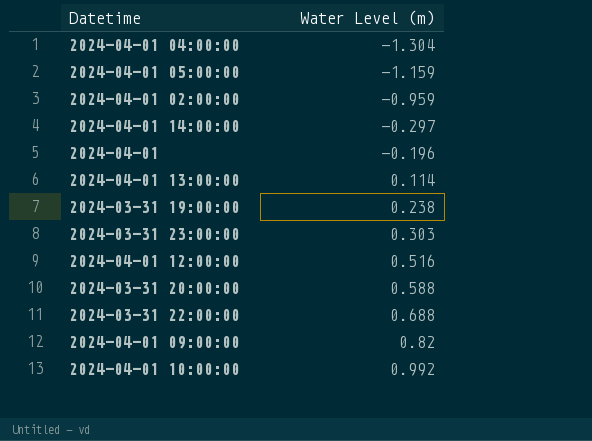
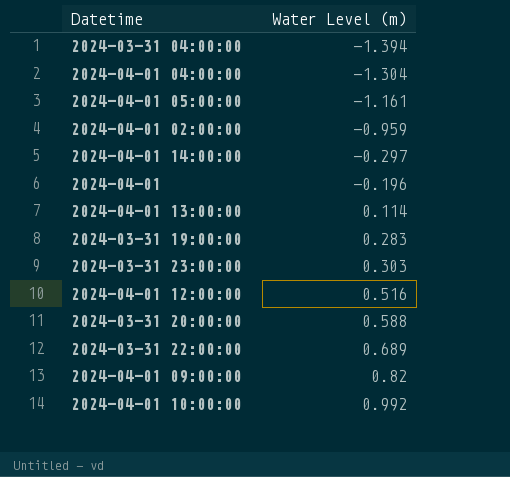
row 2024-03-31 04:00:00: none -> -1.394
2024-04-01 05:00:00 | Water Level (m): -1.159 -> -1.161
2024-03-31 19:00:00 | Water Level (m): 0.238 -> 0.283
2024-03-31 22:00:00 | Water Level (m): 0.688 -> 0.689

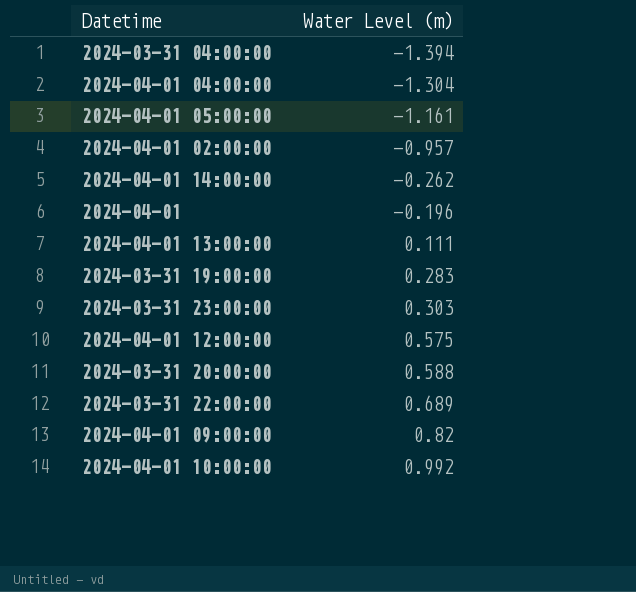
2024-04-01 02:00:00 | Water Level (m): -0.959 -> -0.957
2024-04-01 14:00:00 | Water Level (m): -0.297 -> -0.262
2024-04-01 13:00:00 | Water Level (m): 0.114 -> 0.111
2024-04-01 12:00:00 | Water Level (m): 0.516 -> 0.575

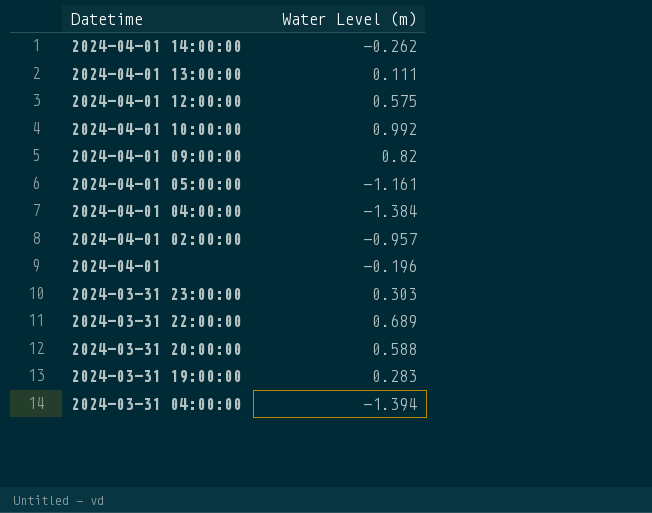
row order: Water Level (m) ascending -> Datetime descending
2024-04-01 04:00:00 | Water Level (m): -1.304 -> -1.384

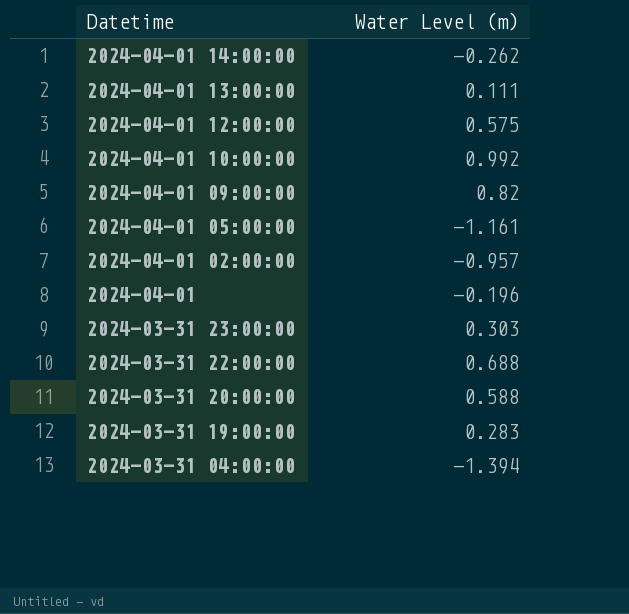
row 2024-04-01 04:00:00: -1.384 -> none
2024-03-31 22:00:00 | Water Level (m): 0.689 -> 0.688

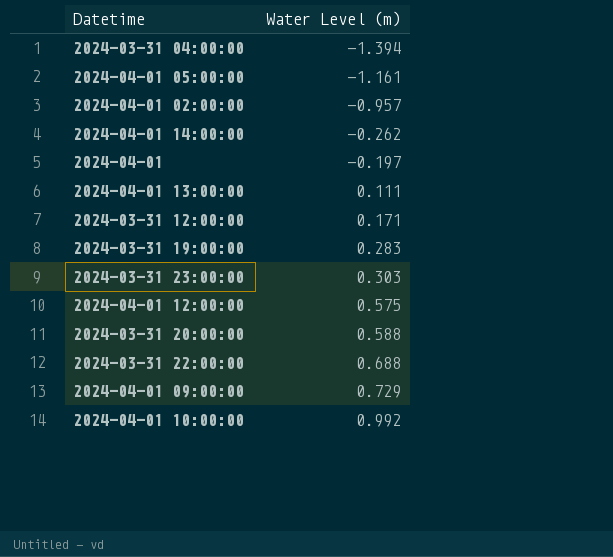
row order: Datetime descending -> Water Level (m) ascending
2024-04-01 | Water Level (m): -0.196 -> -0.197
row 2024-03-31 12:00:00: none -> 0.171
2024-04-01 09:00:00 | Water Level (m): 0.82 -> 0.729

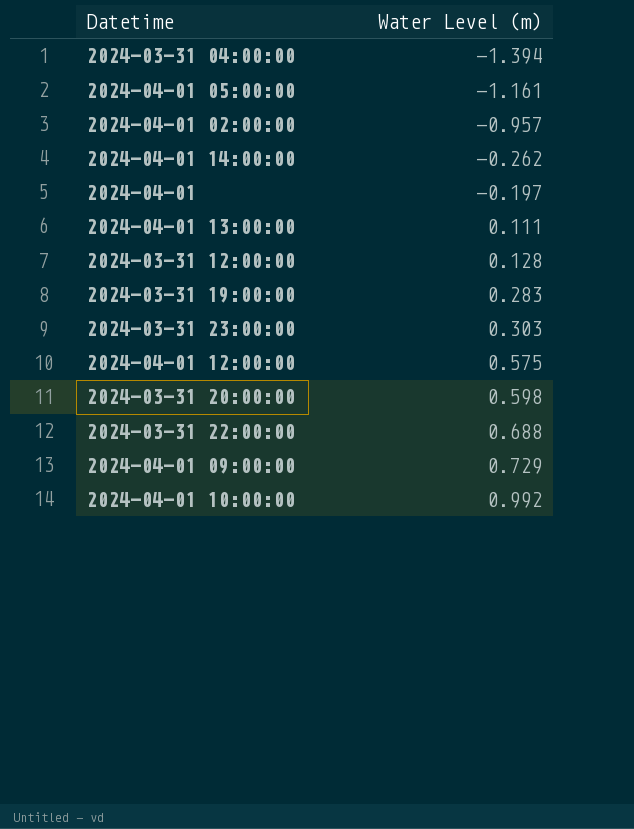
2024-03-31 12:00:00 | Water Level (m): 0.171 -> 0.128
2024-03-31 20:00:00 | Water Level (m): 0.588 -> 0.598

